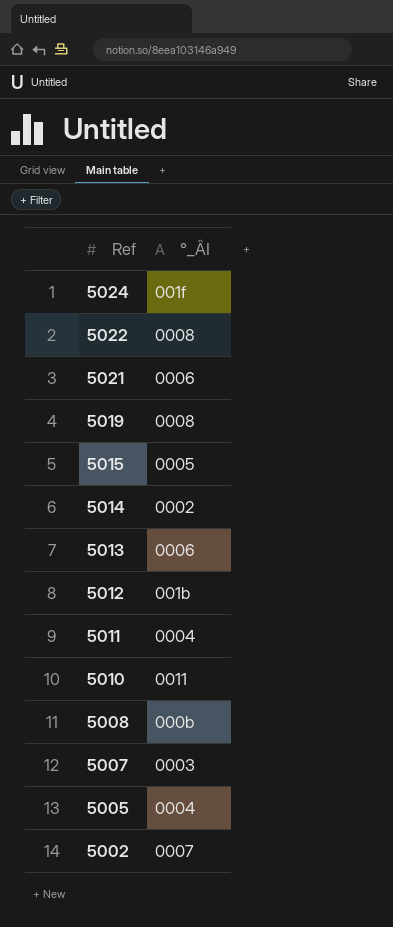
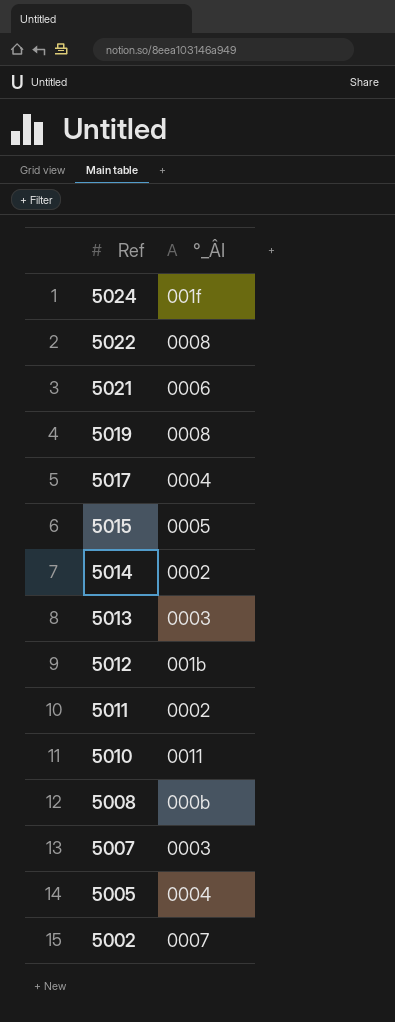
row 5017: none -> 0004
5013 | °_ÂI: 0006 -> 0003
5011 | °_ÂI: 0004 -> 0002

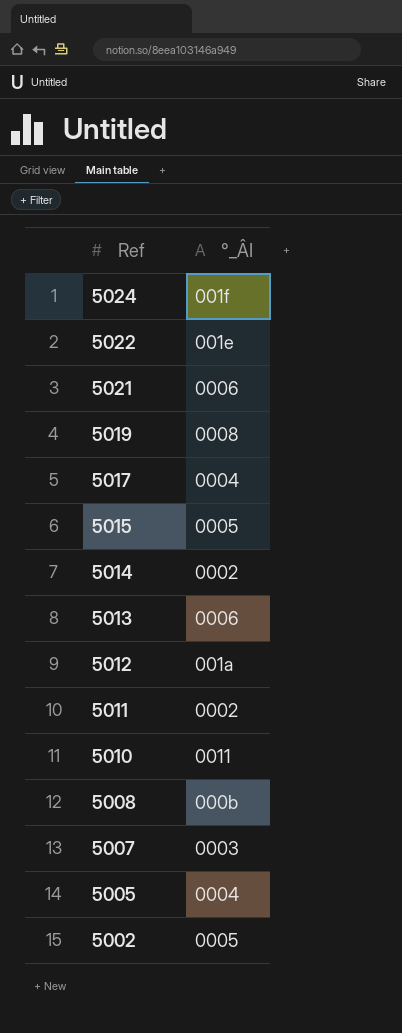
5022 | °_ÂI: 0008 -> 001e
5013 | °_ÂI: 0003 -> 0006
5012 | °_ÂI: 001b -> 001a
5002 | °_ÂI: 0007 -> 0005

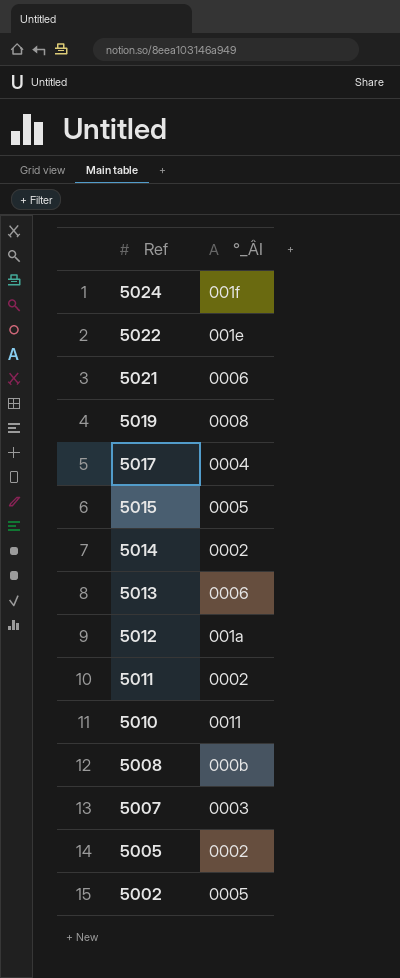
5005 | °_ÂI: 0004 -> 0002

